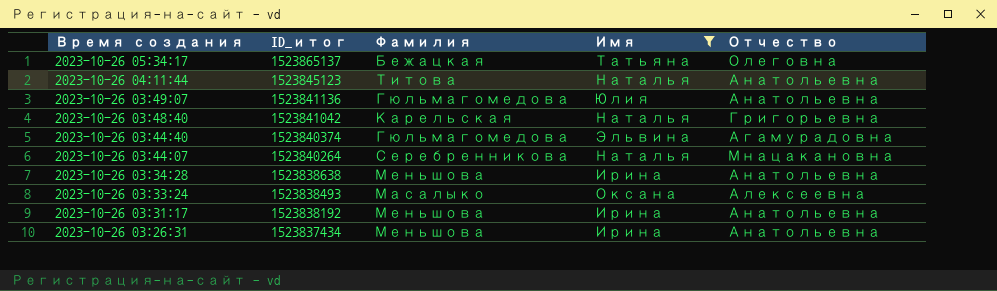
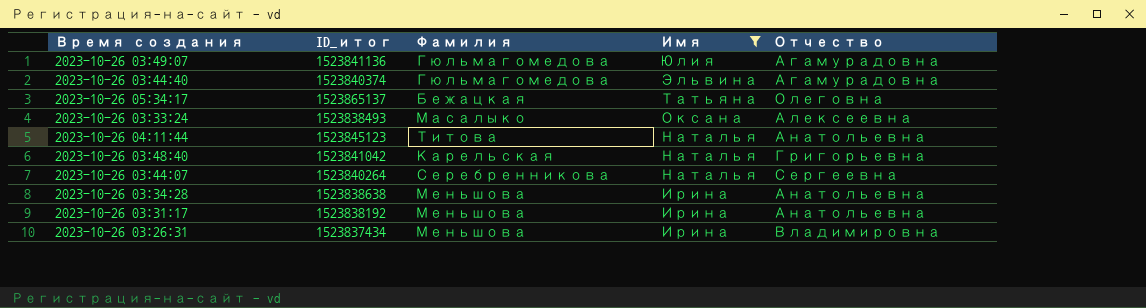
row order: Время создания descending -> Имя descending
2023-10-26 03:49:07 | Отчество: Анатольевна -> Агамурадовна
2023-10-26 03:44:07 | Отчество: Мнацакановна -> Сергеевна
2023-10-26 03:26:31 | Отчество: Анатольевна -> Владимировна

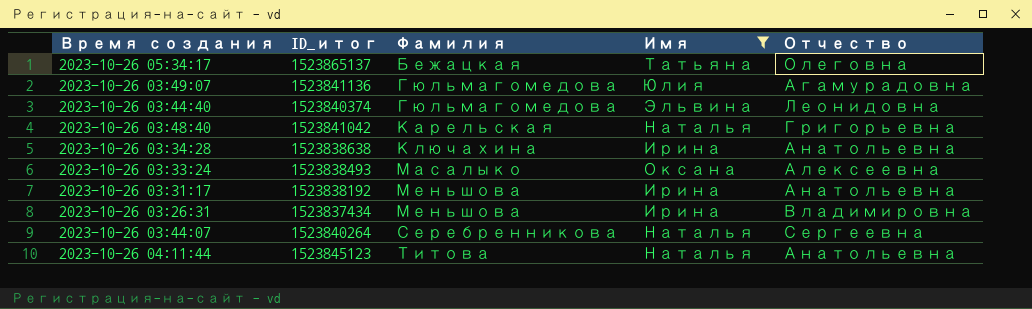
row order: Имя descending -> Фамилия ascending
2023-10-26 03:44:40 | Отчество: Агамурадовна -> Леонидовна
2023-10-26 03:34:28 | Фамилия: Меньшова -> Ключахина

